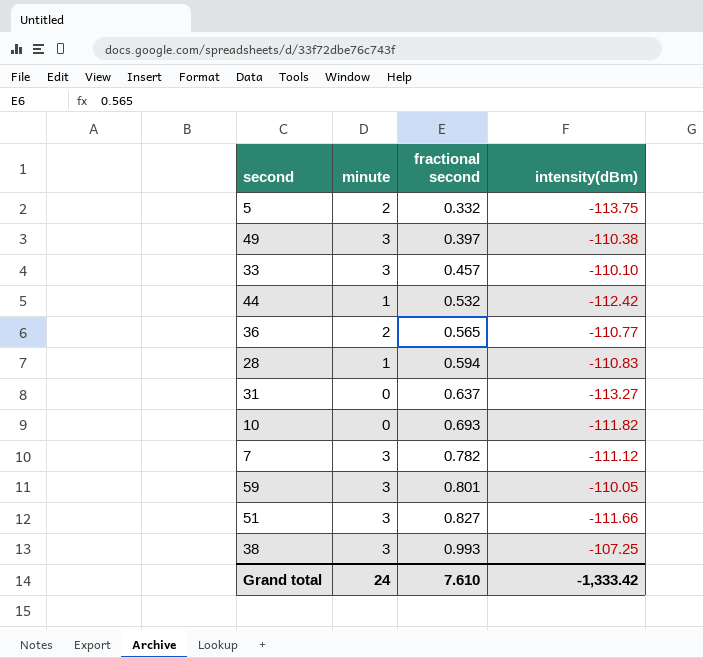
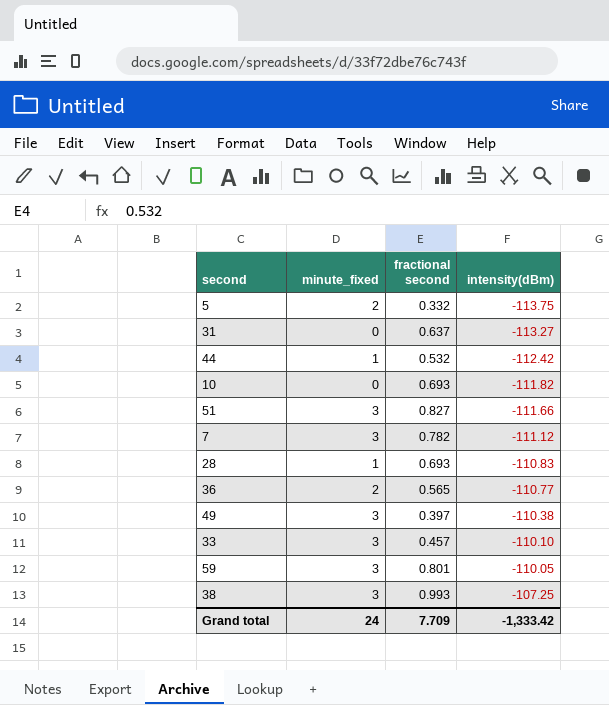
row order: fractional second ascending -> intensity(dBm) ascending
column name: minute -> minute_fixed
28 | fractional second: 0.594 -> 0.693
Grand total | fractional second: 7.610 -> 7.709

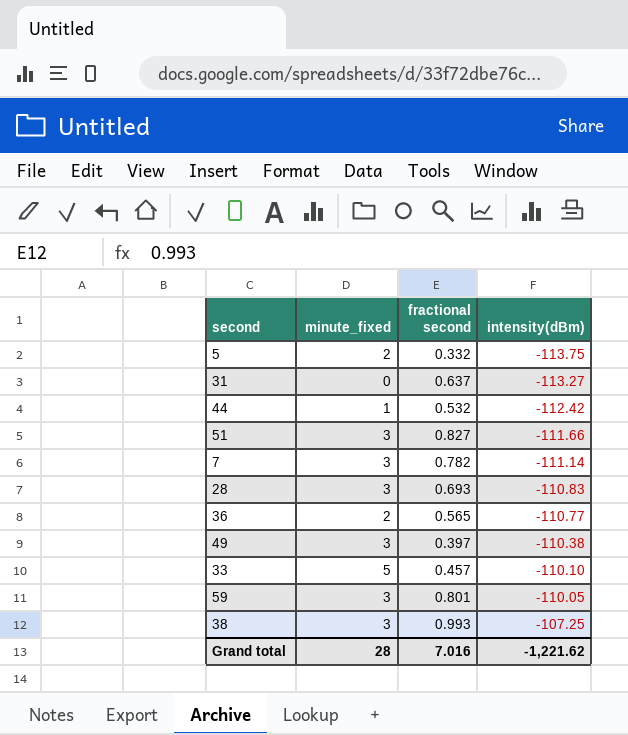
row 10: 0 | 0.693 | -111.82 -> none
7 | intensity(dBm): -111.12 -> -111.14
28 | minute_fixed: 1 -> 3
33 | minute_fixed: 3 -> 5
Grand total | minute_fixed: 24 -> 28
Grand total | fractional second: 7.709 -> 7.016
Grand total | intensity(dBm): -1,333.42 -> -1,221.62

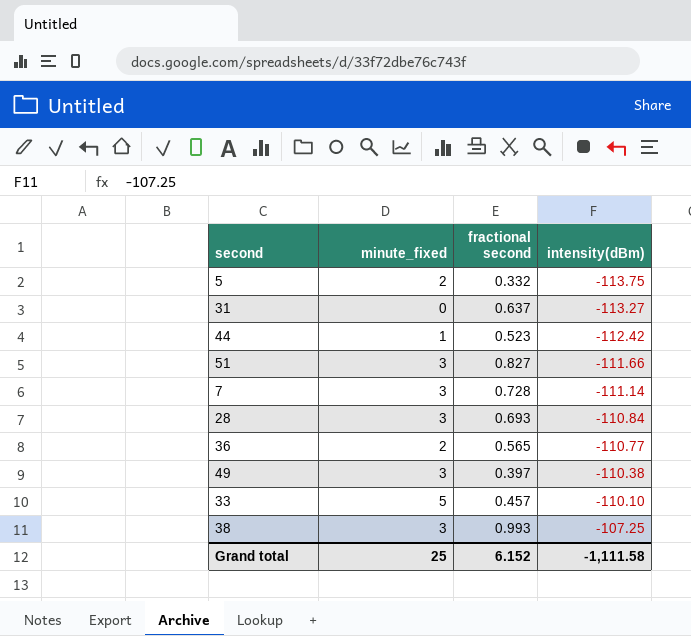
row 59: 3 | 0.801 | -110.05 -> none
44 | fractional second: 0.532 -> 0.523
7 | fractional second: 0.782 -> 0.728
28 | intensity(dBm): -110.83 -> -110.84
Grand total | minute_fixed: 28 -> 25
Grand total | fractional second: 7.016 -> 6.152
Grand total | intensity(dBm): -1,221.62 -> -1,111.58

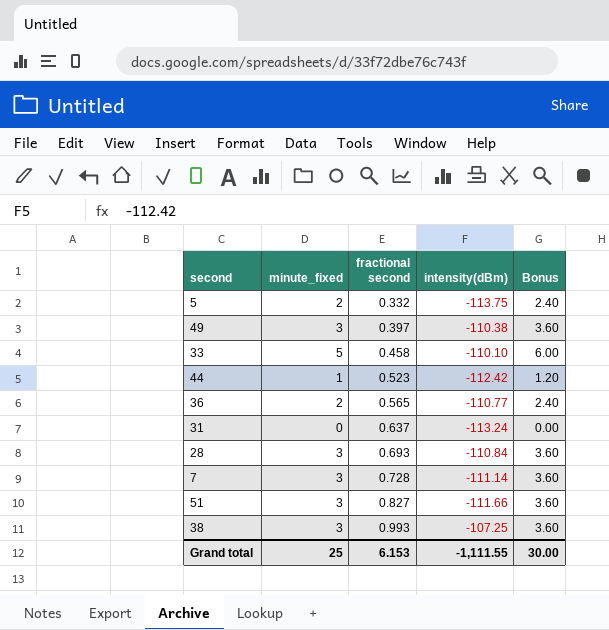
row order: intensity(dBm) ascending -> fractional second ascending
column Bonus | formula: none -> [minute_fixed] * 1.2
33 | fractional second: 0.457 -> 0.458
31 | intensity(dBm): -113.27 -> -113.24
Grand total | fractional second: 6.152 -> 6.153
Grand total | intensity(dBm): -1,111.58 -> -1,111.55

